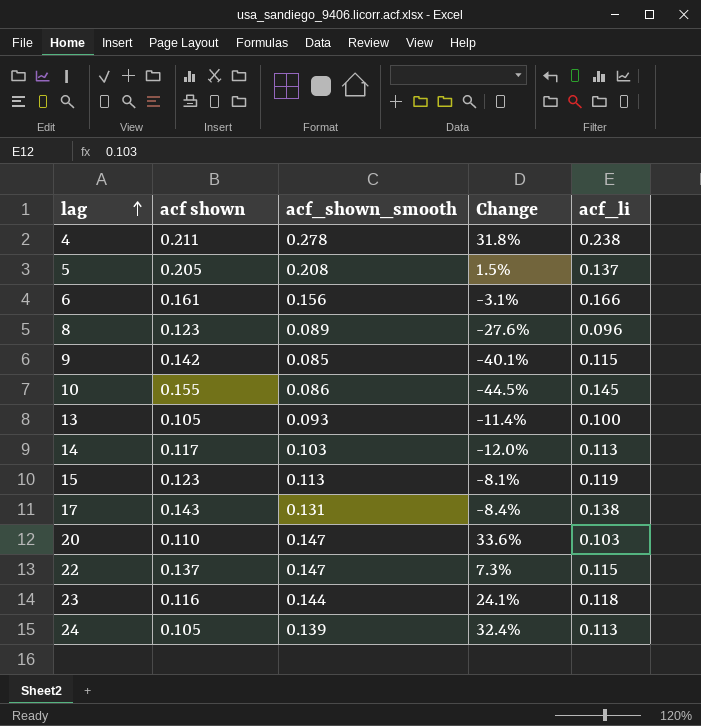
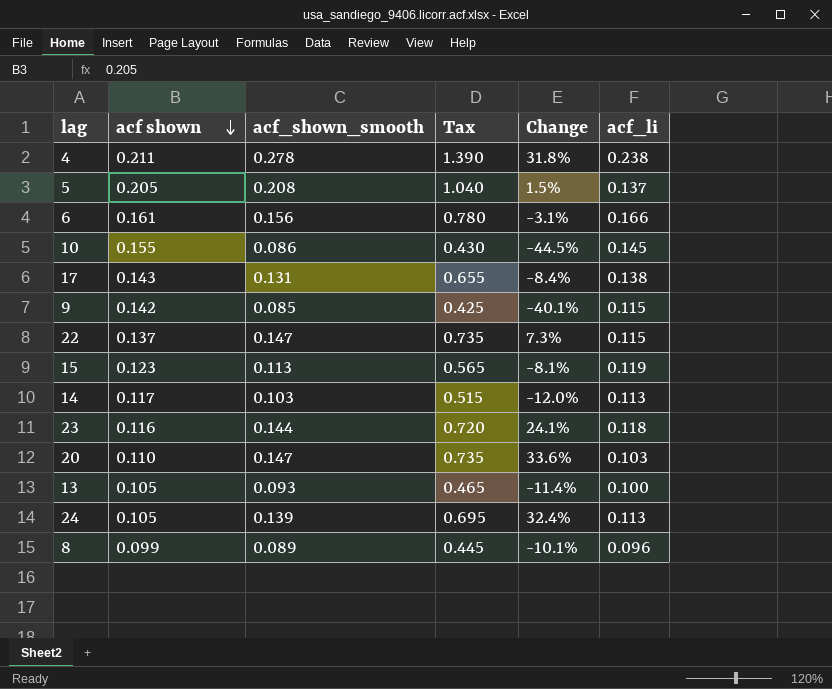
row order: lag ascending -> acf shown descending
column Tax | formula: none -> [acf_shown_smooth] * 5
8 | acf shown: 0.123 -> 0.099
8 | Change: -27.6% -> -10.1%

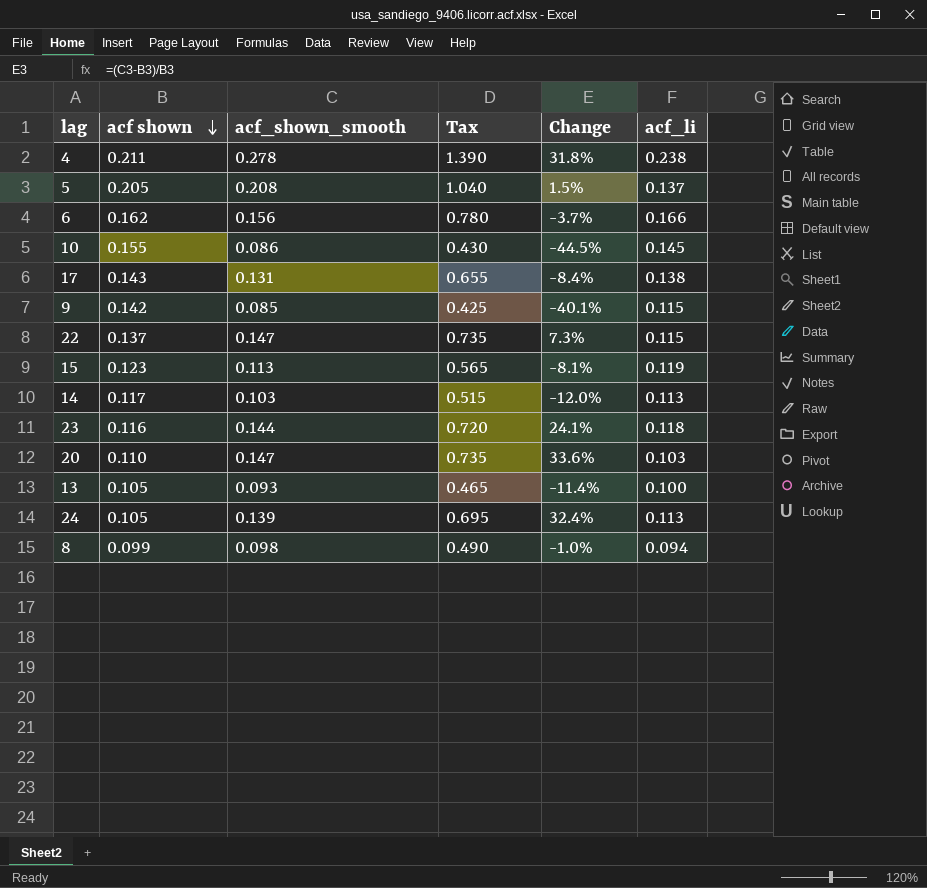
6 | acf shown: 0.161 -> 0.162
6 | Change: -3.1% -> -3.7%
8 | acf_shown_smooth: 0.089 -> 0.098
8 | Tax: 0.445 -> 0.490
8 | Change: -10.1% -> -1.0%
8 | acf_li: 0.096 -> 0.094

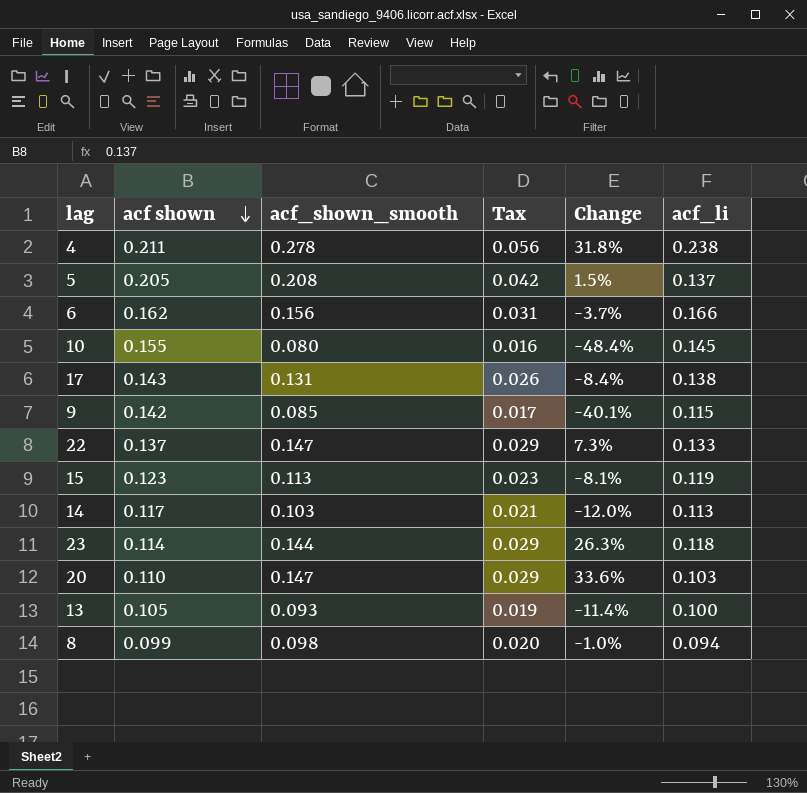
column Tax | formula: [acf_shown_smooth] * 5 -> [acf_shown_smooth] * 0.2
row 24: 0.105 | 0.139 | 0.695 | 32.4% | 0.113 -> none
10 | acf_shown_smooth: 0.086 -> 0.080
10 | Change: -44.5% -> -48.4%
22 | acf_li: 0.115 -> 0.133
23 | acf shown: 0.116 -> 0.114
23 | Change: 24.1% -> 26.3%

